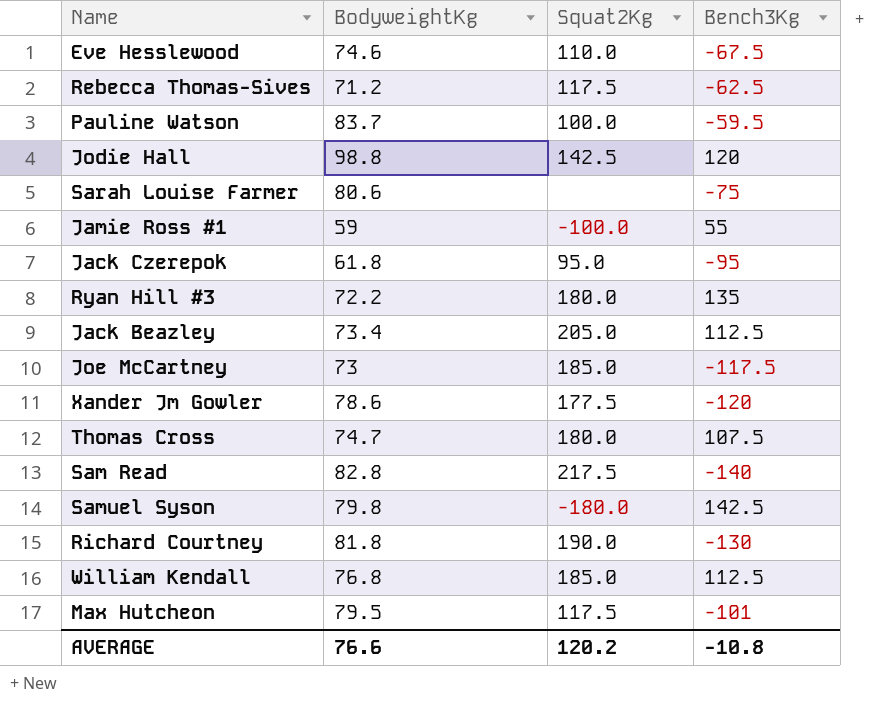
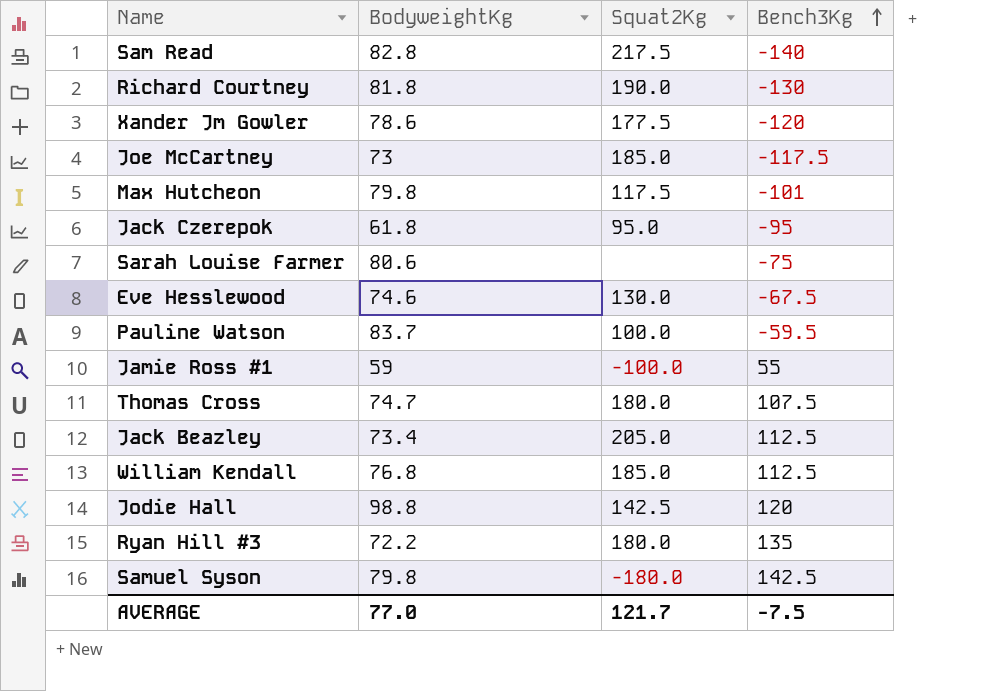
row order: none -> Bench3Kg ascending
row Rebecca Thomas-Sives: 71.2 | 117.5 | -62.5 -> none
Max Hutcheon | BodyweightKg: 79.5 -> 79.8
Eve Hesslewood | Squat2Kg: 110.0 -> 130.0
AVERAGE | BodyweightKg: 76.6 -> 77.0
AVERAGE | Squat2Kg: 120.2 -> 121.7
AVERAGE | Bench3Kg: -10.8 -> -7.5

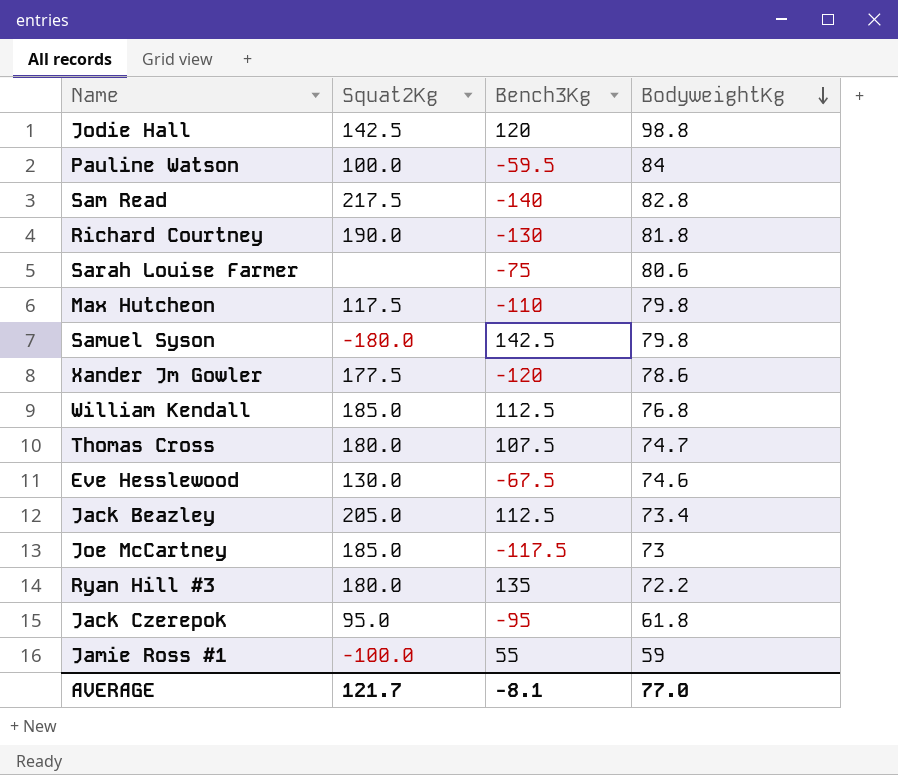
row order: Bench3Kg ascending -> BodyweightKg descending
column BodyweightKg | position: 2 -> 4
Pauline Watson | BodyweightKg: 83.7 -> 84
Max Hutcheon | Bench3Kg: -101 -> -110
AVERAGE | Bench3Kg: -7.5 -> -8.1

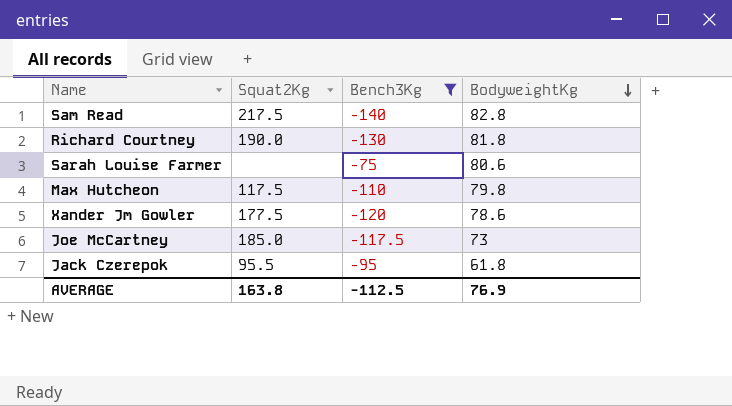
filter: none -> Bench3Kg <= -75
Jack Czerepok | Squat2Kg: 95.0 -> 95.5
AVERAGE | Squat2Kg: 121.7 -> 163.8
AVERAGE | Bench3Kg: -8.1 -> -112.5
AVERAGE | BodyweightKg: 77.0 -> 76.9

